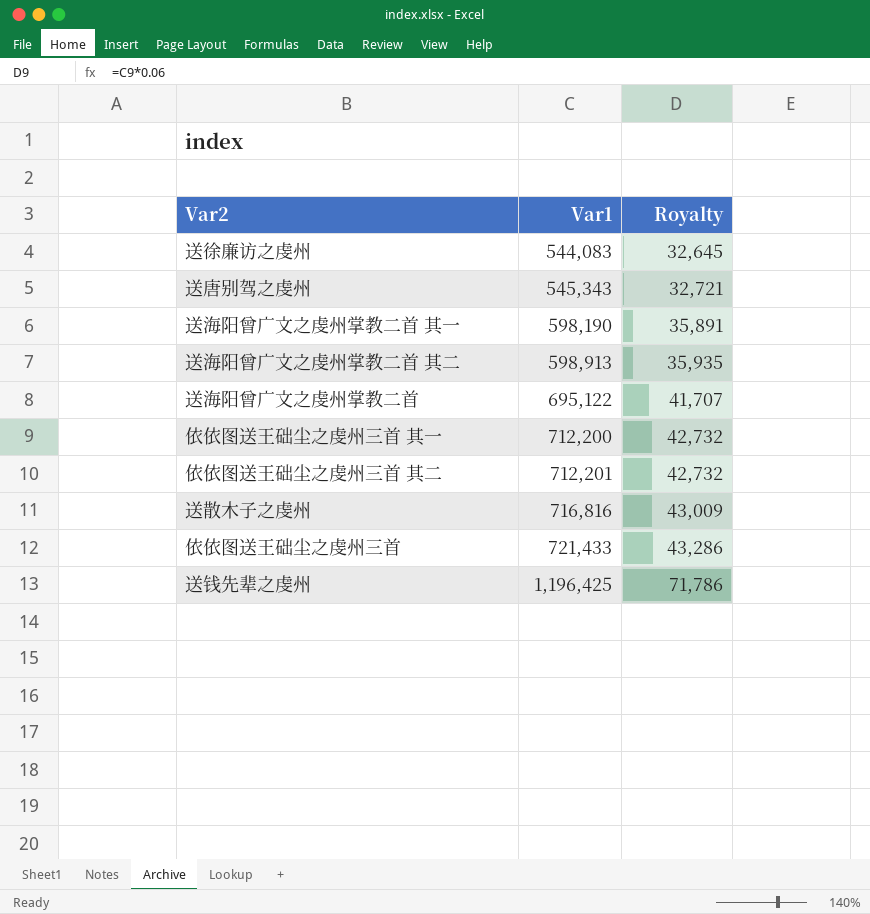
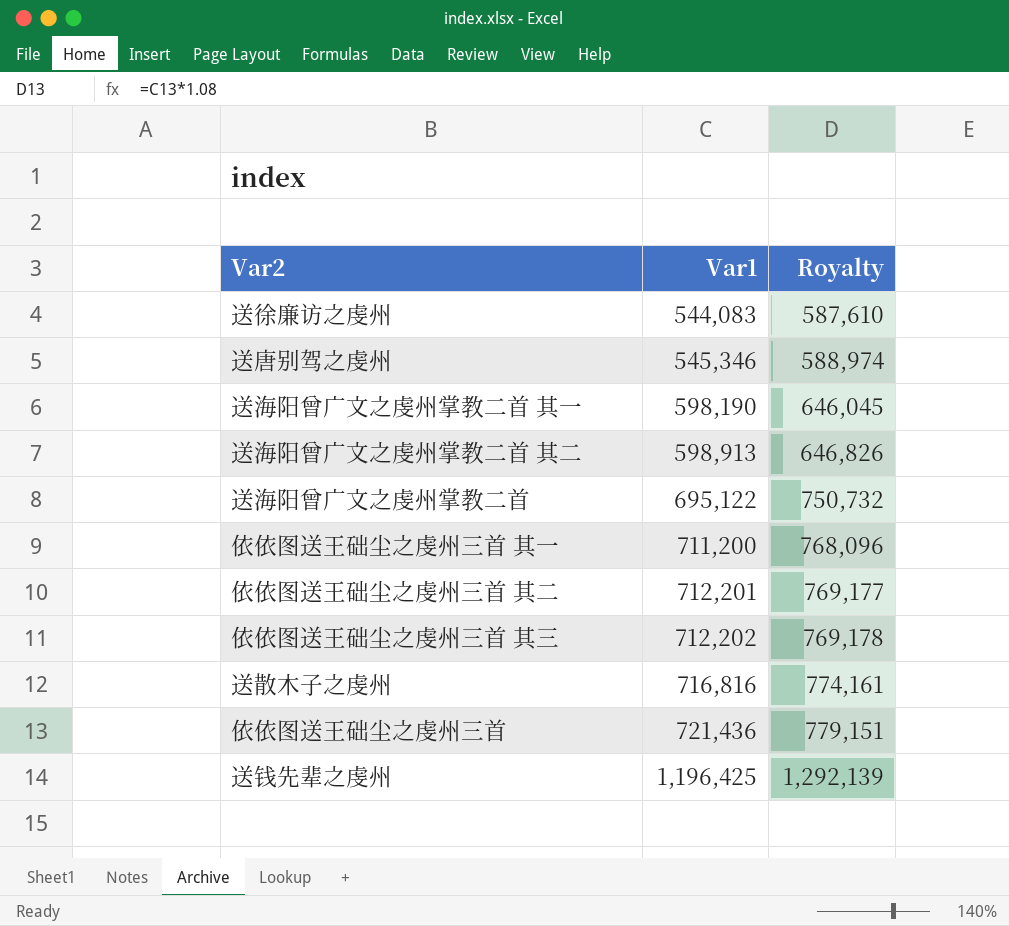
column Royalty | formula: [Var1] * 0.06 -> [Var1] * 1.08
送唐别驾之虔州 | Var1: 545,343 -> 545,346
依依图送王础尘之虔州三首 其一 | Var1: 712,200 -> 711,200
row 依依图送王础尘之虔州三首 其三: none -> 712,202 | 769,178
依依图送王础尘之虔州三首 | Var1: 721,433 -> 721,436

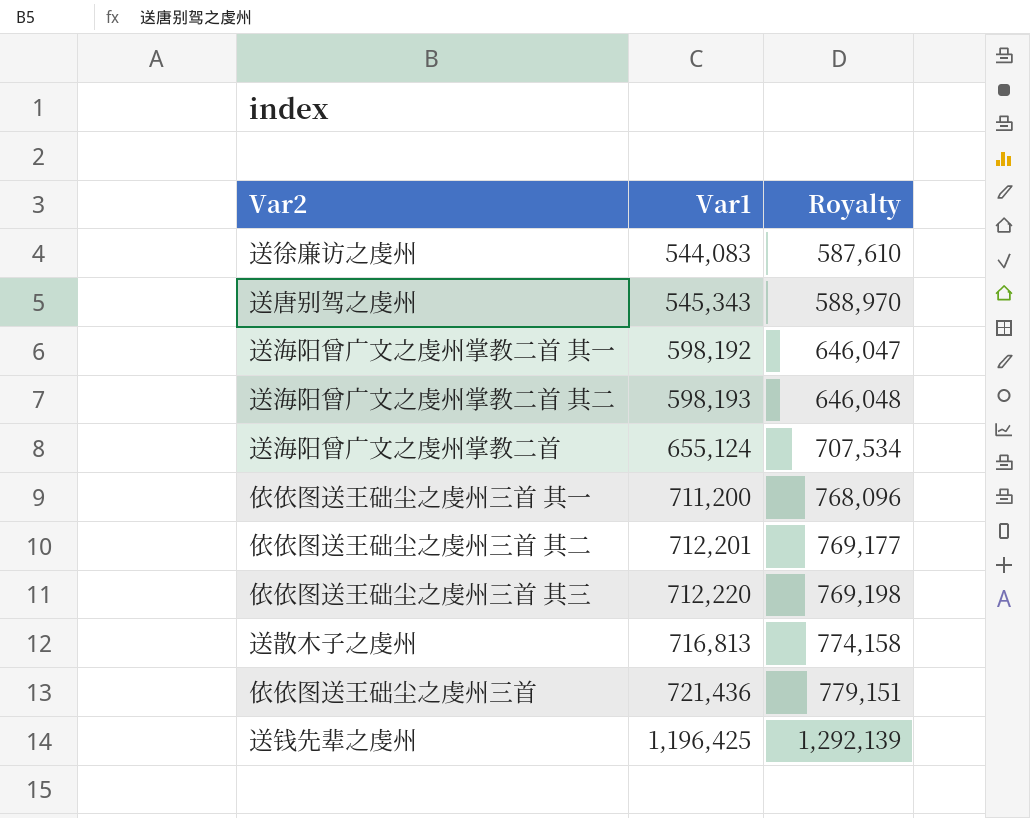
送唐别驾之虔州 | Var1: 545,346 -> 545,343
送唐别驾之虔州 | Royalty: 588,974 -> 588,970
送海阳曾广文之虔州掌教二首 其一 | Var1: 598,190 -> 598,192
送海阳曾广文之虔州掌教二首 其一 | Royalty: 646,045 -> 646,047
送海阳曾广文之虔州掌教二首 其二 | Var1: 598,913 -> 598,193
送海阳曾广文之虔州掌教二首 其二 | Royalty: 646,826 -> 646,048
送海阳曾广文之虔州掌教二首 | Var1: 695,122 -> 655,124
送海阳曾广文之虔州掌教二首 | Royalty: 750,732 -> 707,534
依依图送王础尘之虔州三首 其三 | Var1: 712,202 -> 712,220
依依图送王础尘之虔州三首 其三 | Royalty: 769,178 -> 769,198
送散木子之虔州 | Var1: 716,816 -> 716,813
送散木子之虔州 | Royalty: 774,161 -> 774,158

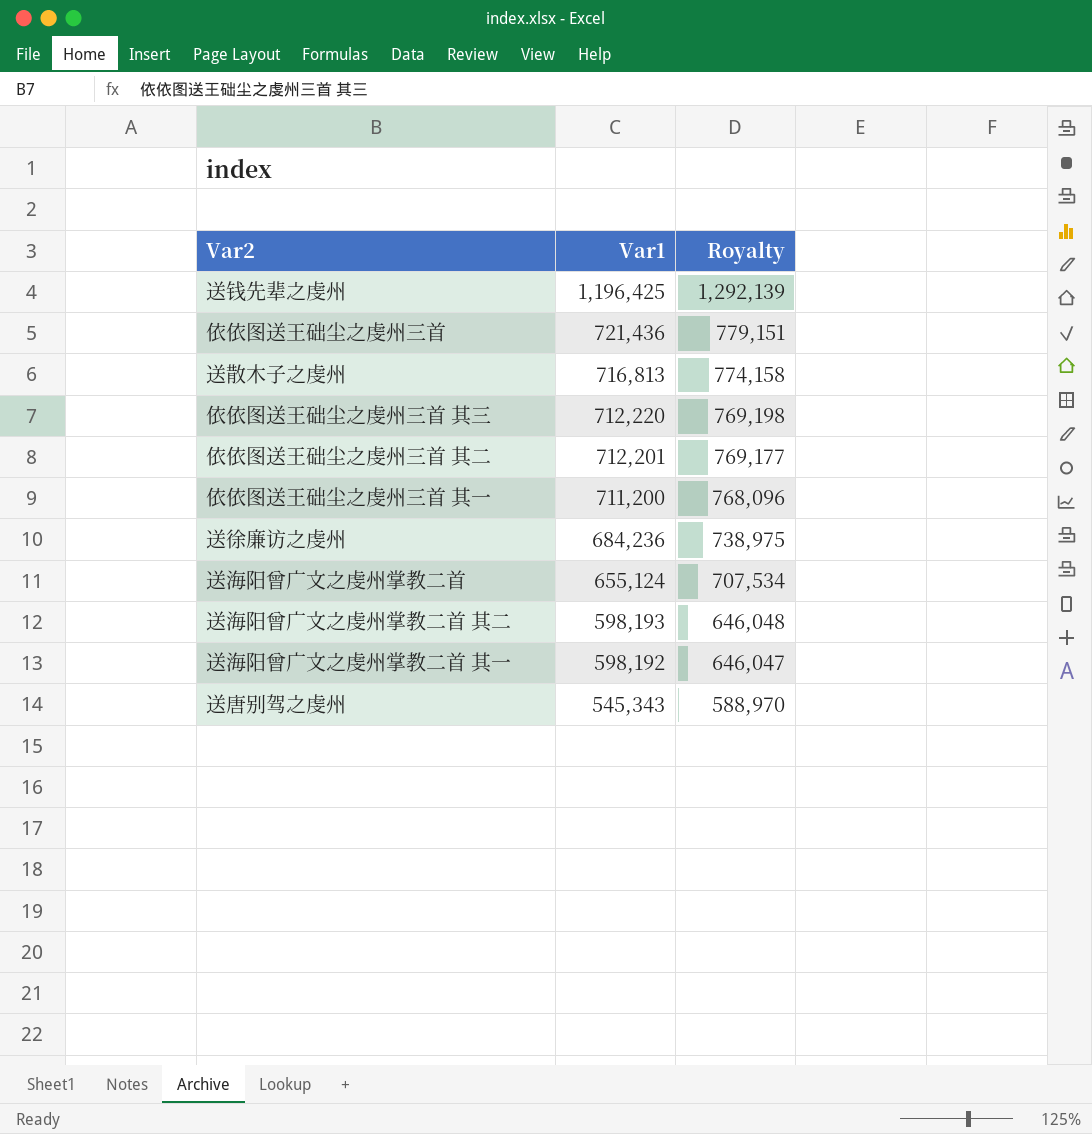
row order: Var1 ascending -> Var1 descending
送徐廉访之虔州 | Var1: 544,083 -> 684,236
送徐廉访之虔州 | Royalty: 587,610 -> 738,975

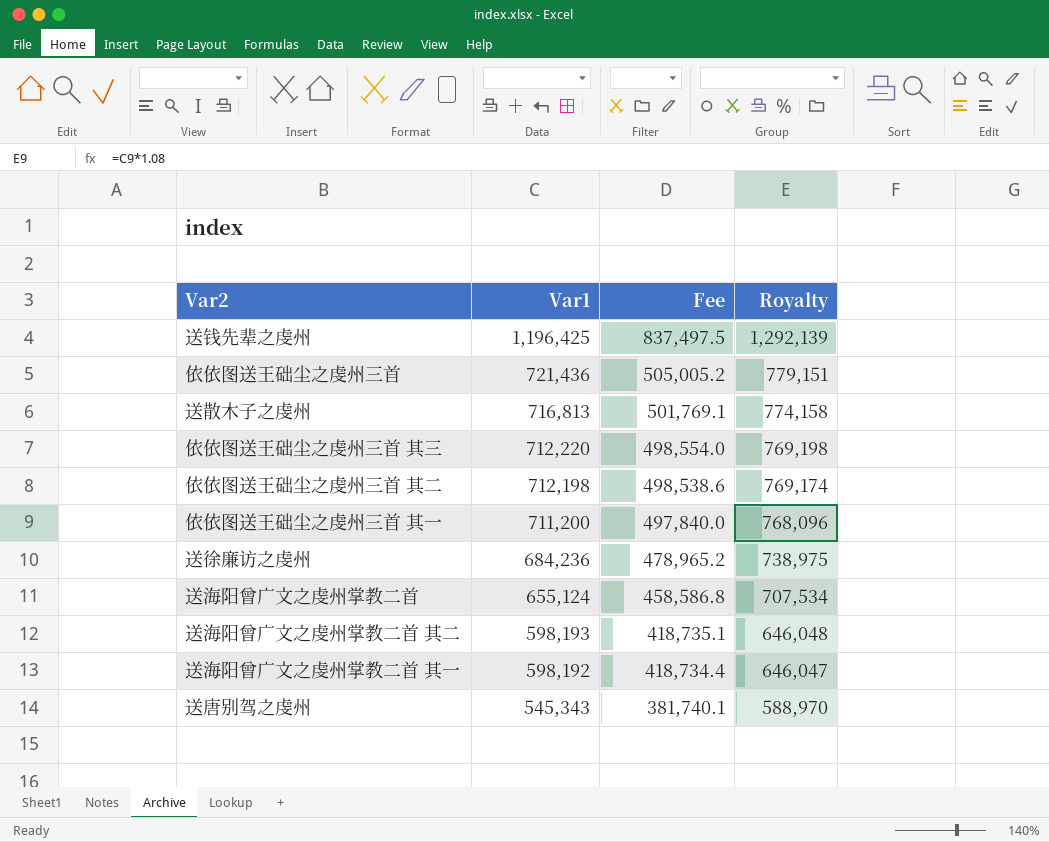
column Fee | formula: none -> [Var1] * 0.7
依依图送王础尘之虔州三首 其二 | Var1: 712,201 -> 712,198
依依图送王础尘之虔州三首 其二 | Royalty: 769,177 -> 769,174

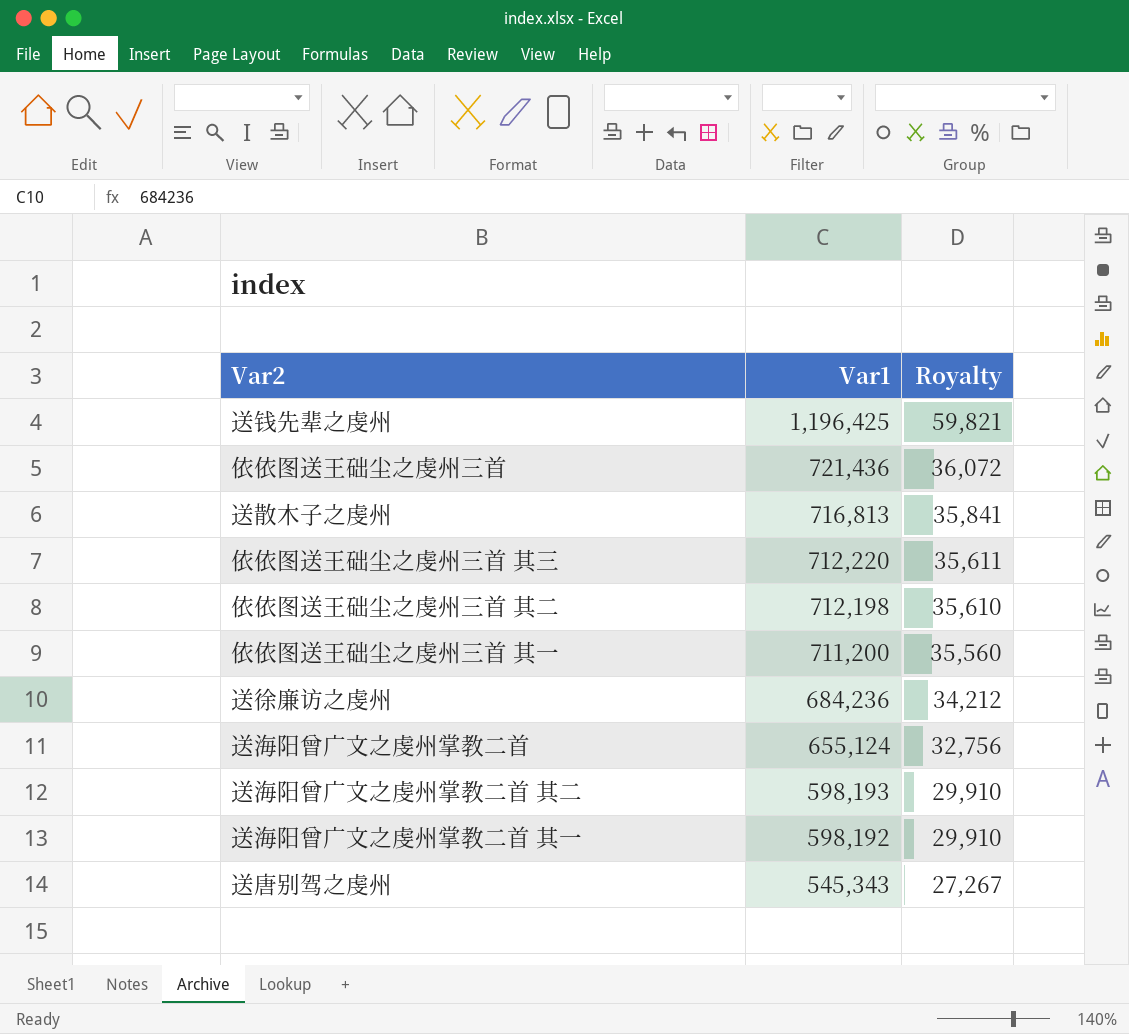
column Fee | formula: [Var1] * 0.7 -> none
column Royalty | formula: [Var1] * 1.08 -> [Var1] * 0.05

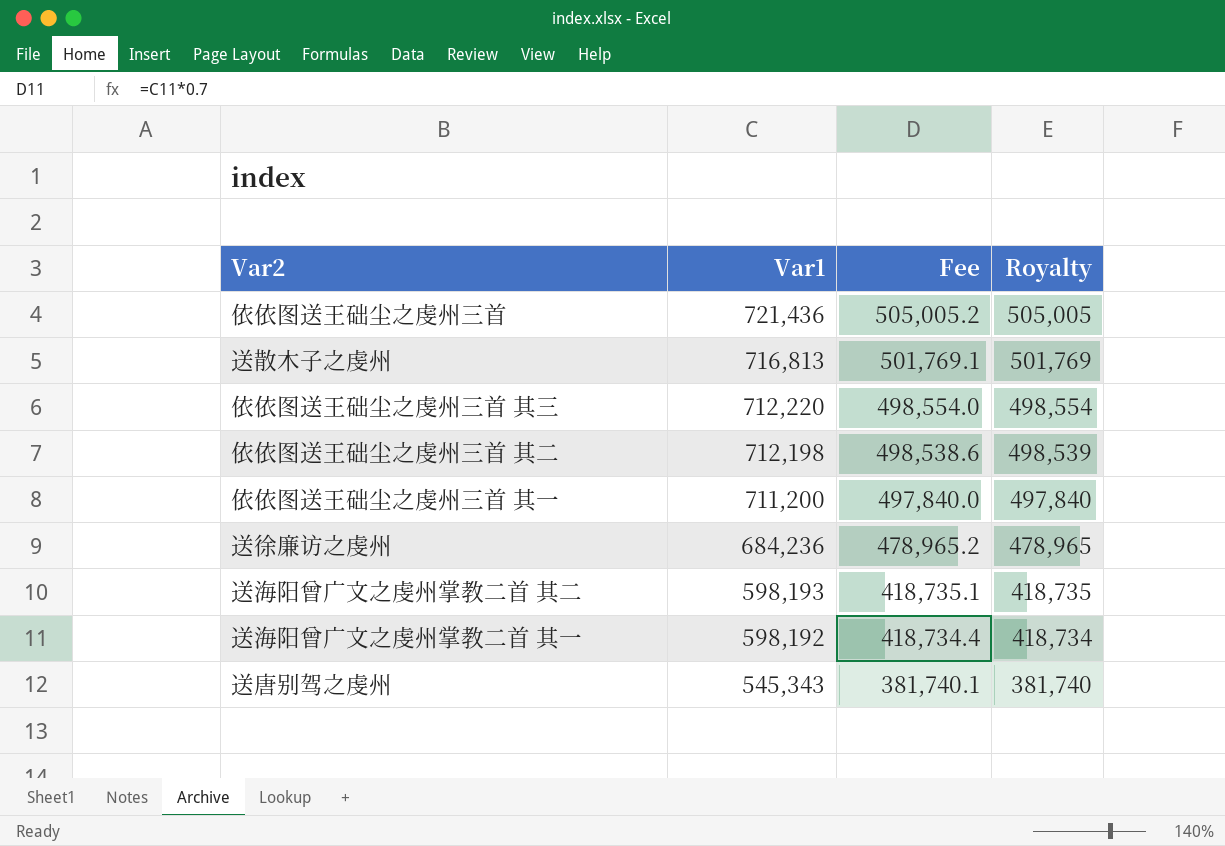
column Fee | formula: none -> [Var1] * 0.7
column Royalty | formula: [Var1] * 0.05 -> [Var1] * 0.7
row 送钱先辈之虔州: 1,196,425 | 59,821 -> none
row 送海阳曾广文之虔州掌教二首: 655,124 | 32,756 -> none

